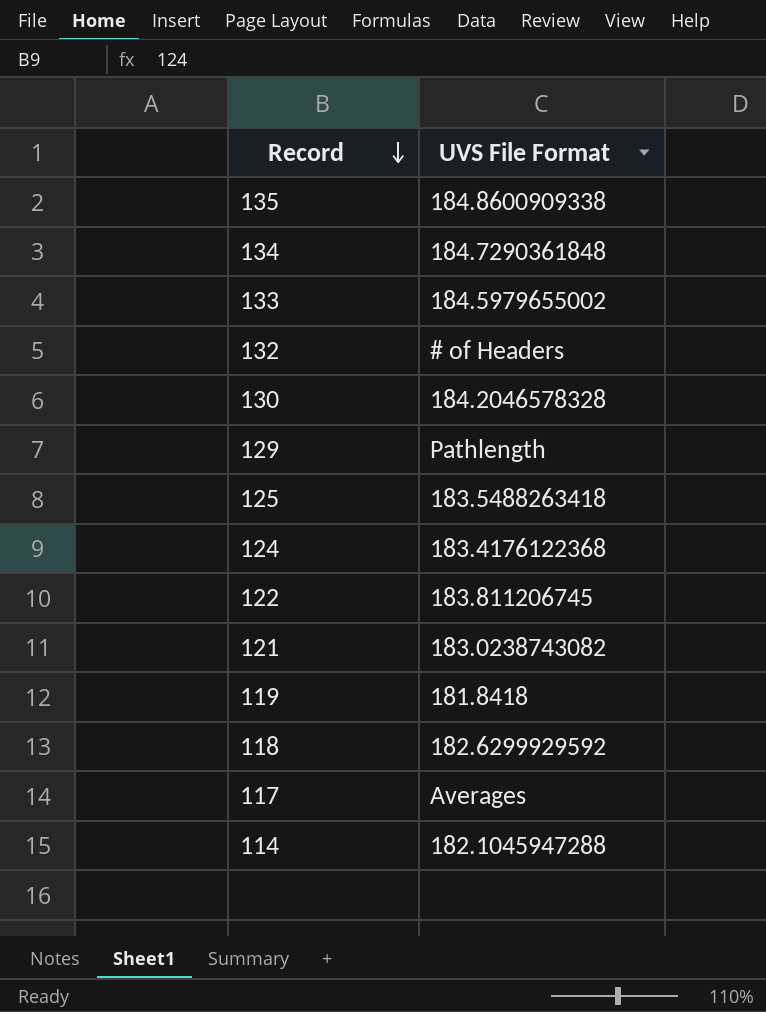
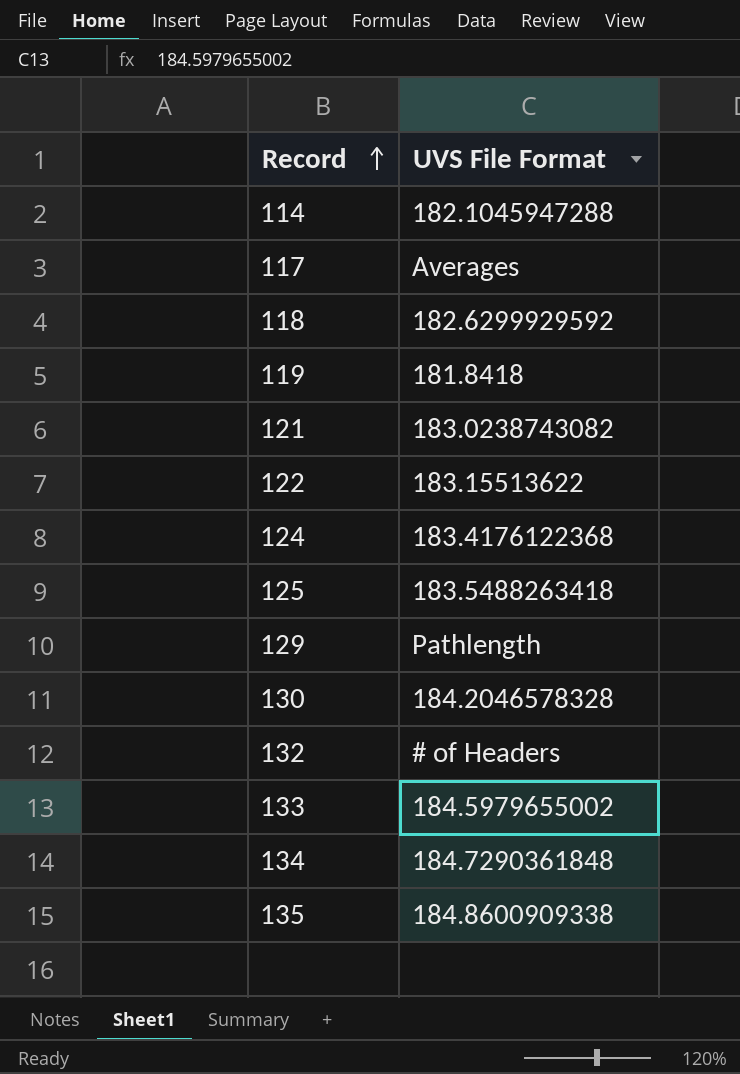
row order: Record descending -> Record ascending
122 | UVS File Format: 183.811206745 -> 183.15513622

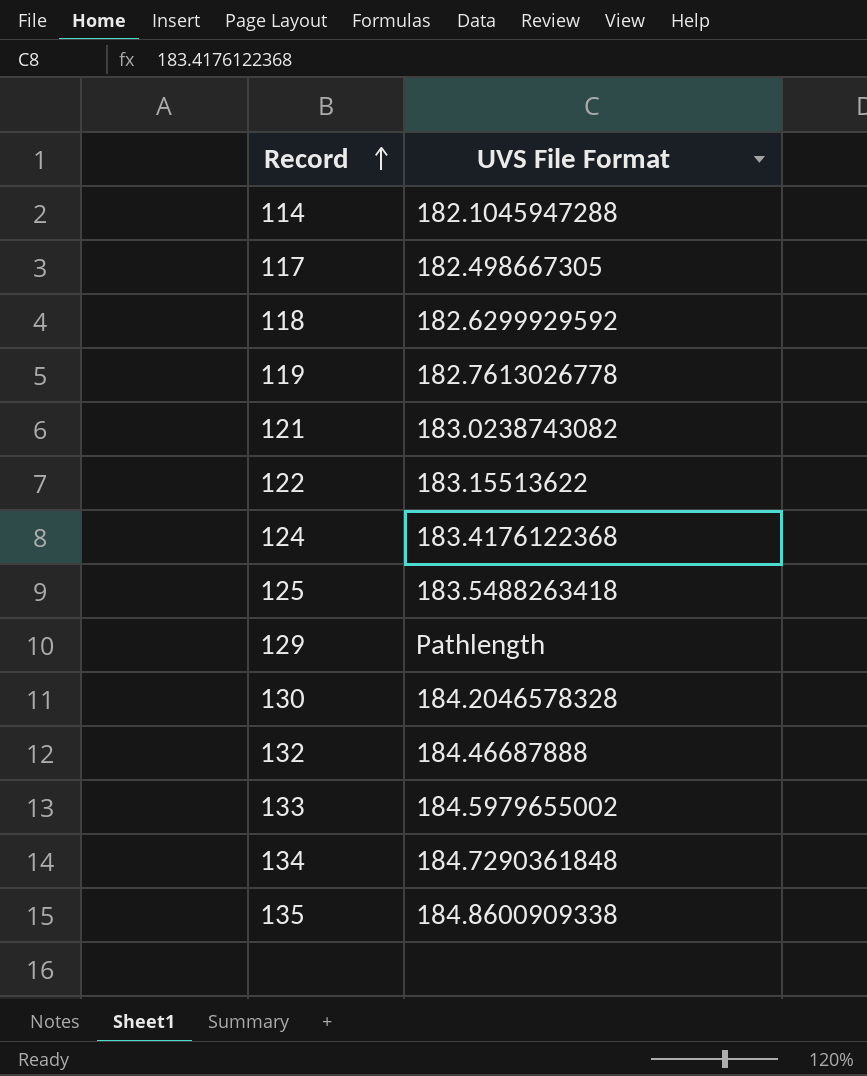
117 | UVS File Format: Averages -> 182.498667305
119 | UVS File Format: 181.8418 -> 182.7613026778
132 | UVS File Format: # of Headers -> 184.46687888

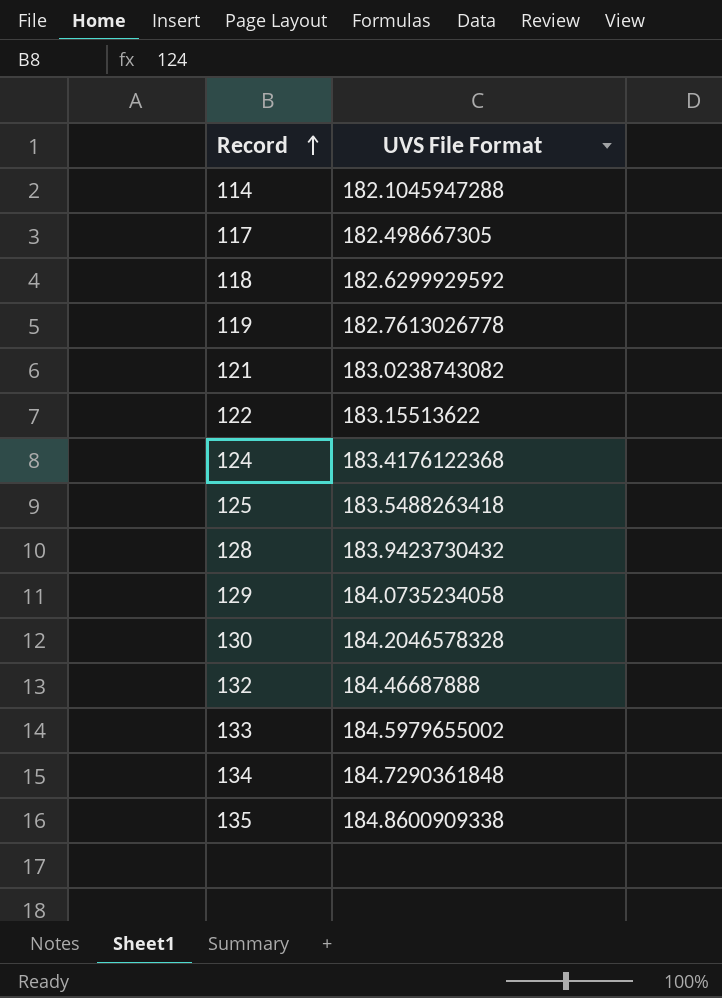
row 128: none -> 183.9423730432
129 | UVS File Format: Pathlength -> 184.0735234058

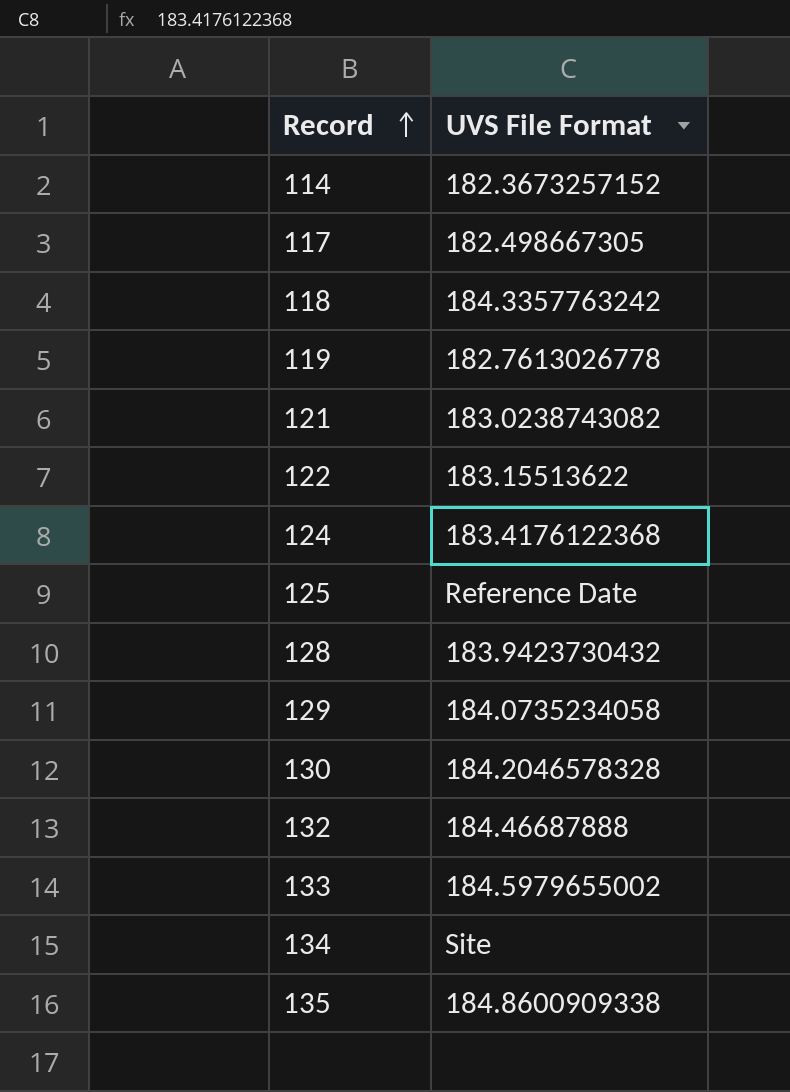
114 | UVS File Format: 182.1045947288 -> 182.3673257152
118 | UVS File Format: 182.6299929592 -> 184.3357763242
125 | UVS File Format: 183.5488263418 -> Reference Date
134 | UVS File Format: 184.7290361848 -> Site

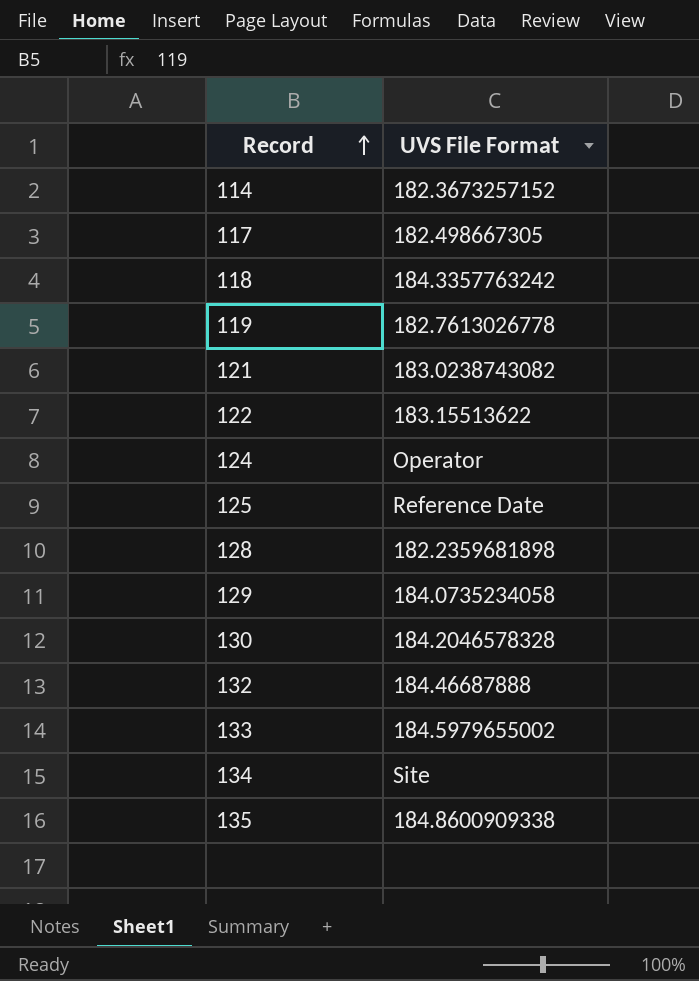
124 | UVS File Format: 183.4176122368 -> Operator
128 | UVS File Format: 183.9423730432 -> 182.2359681898

